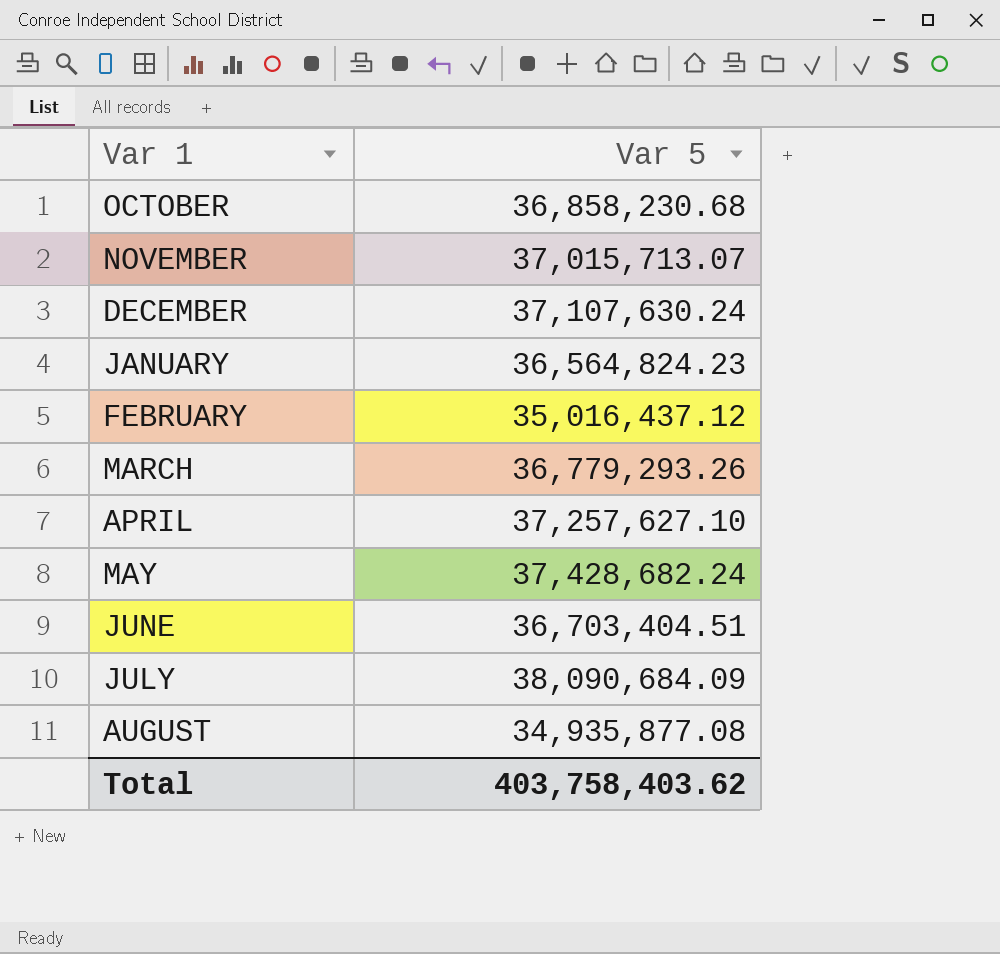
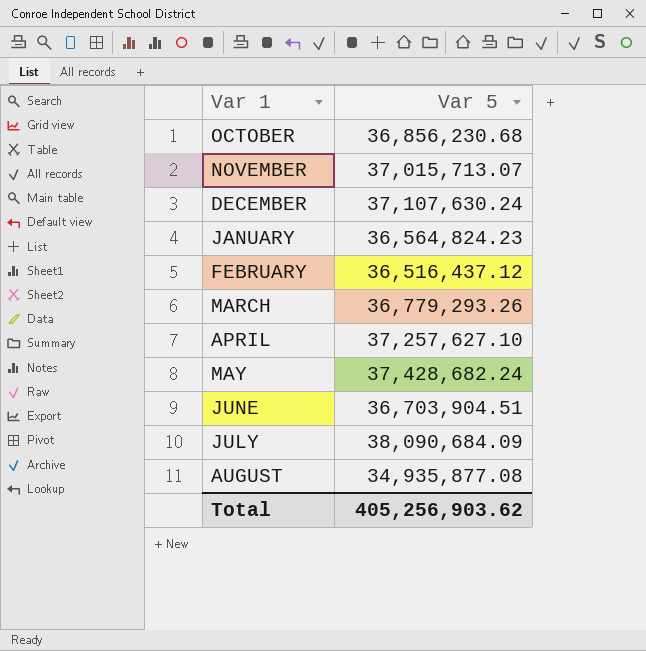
OCTOBER | Var 5: 36,858,230.68 -> 36,856,230.68
FEBRUARY | Var 5: 35,016,437.12 -> 36,516,437.12
JUNE | Var 5: 36,703,404.51 -> 36,703,904.51
Total | Var 5: 403,758,403.62 -> 405,256,903.62

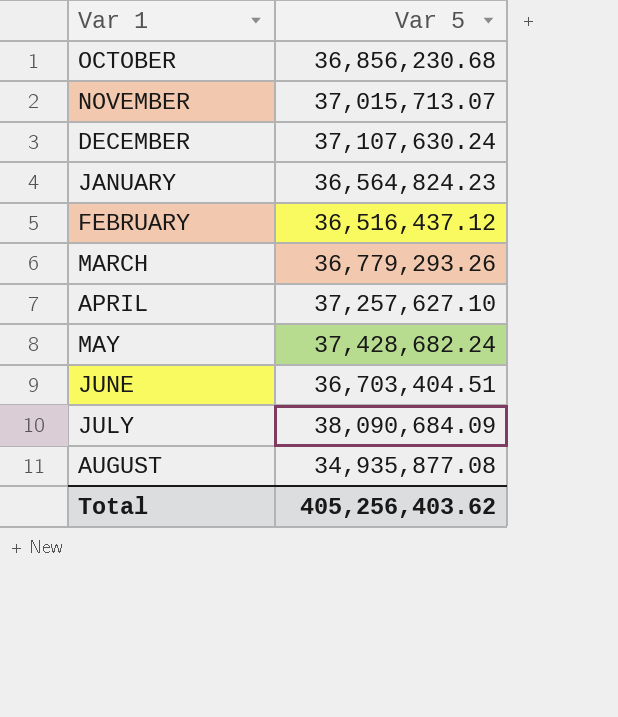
JUNE | Var 5: 36,703,904.51 -> 36,703,404.51
Total | Var 5: 405,256,903.62 -> 405,256,403.62

